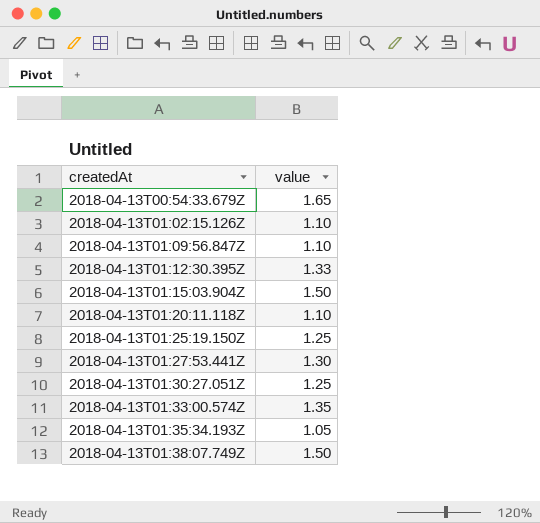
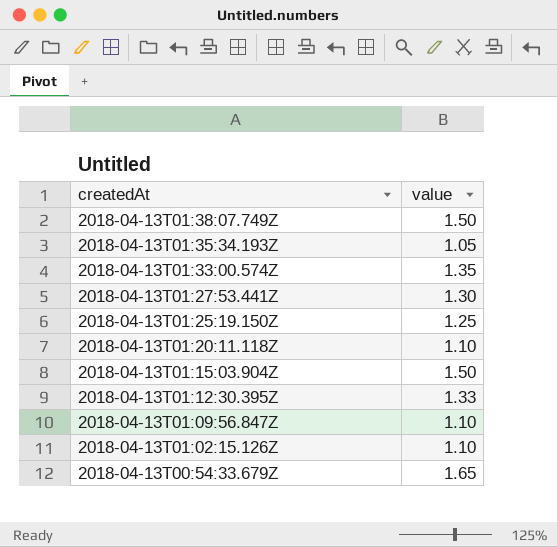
row order: createdAt ascending -> createdAt descending
row 2018-04-13T01:30:27.051Z: 1.25 -> none

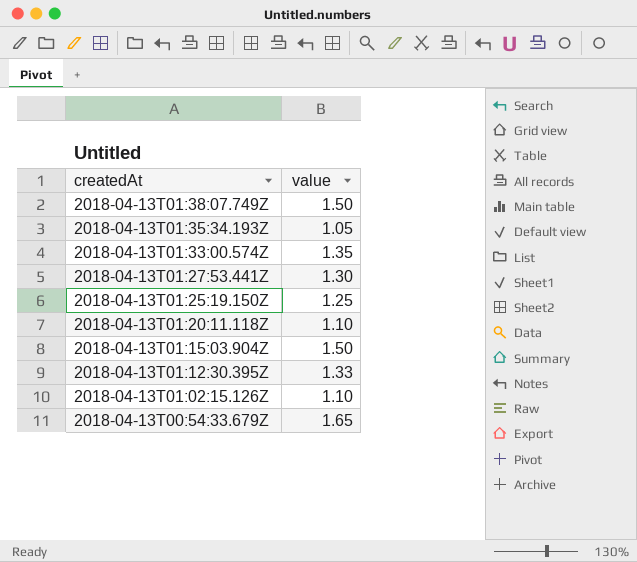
row 2018-04-13T01:09:56.847Z: 1.10 -> none

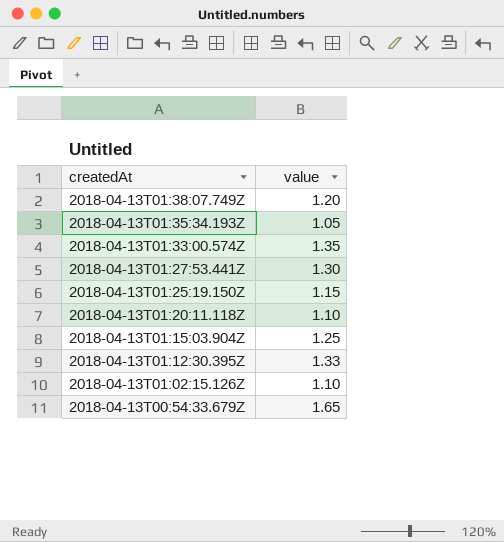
2018-04-13T01:38:07.749Z | value: 1.50 -> 1.20
2018-04-13T01:25:19.150Z | value: 1.25 -> 1.15
2018-04-13T01:15:03.904Z | value: 1.50 -> 1.25

